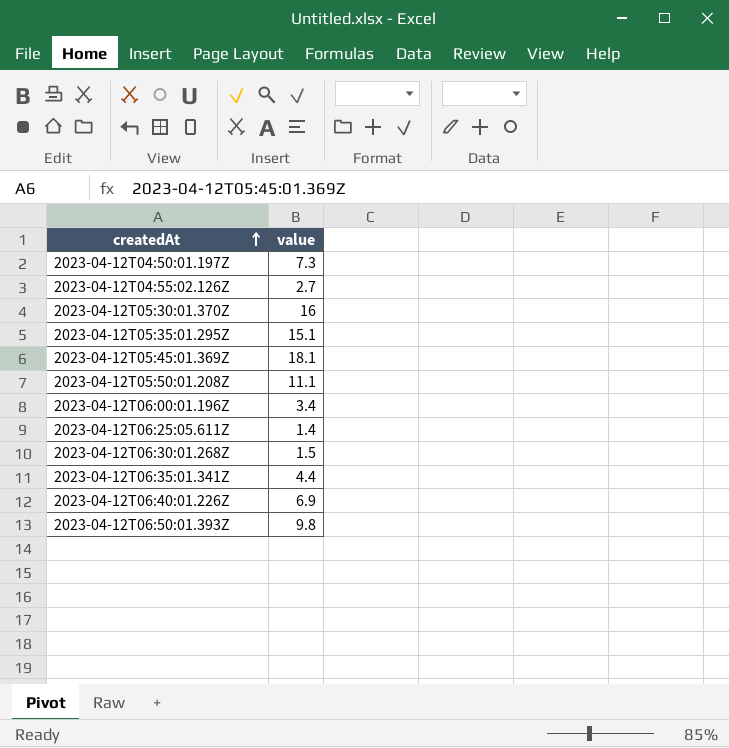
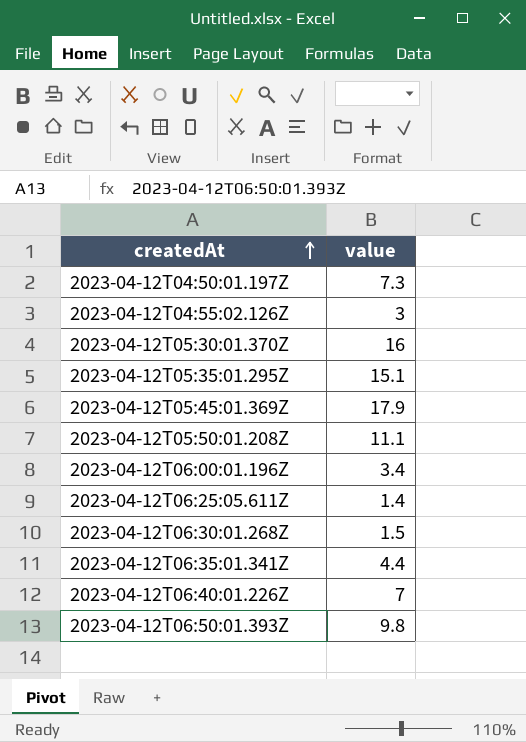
2023-04-12T04:55:02.126Z | value: 2.7 -> 3
2023-04-12T05:45:01.369Z | value: 18.1 -> 17.9
2023-04-12T06:40:01.226Z | value: 6.9 -> 7

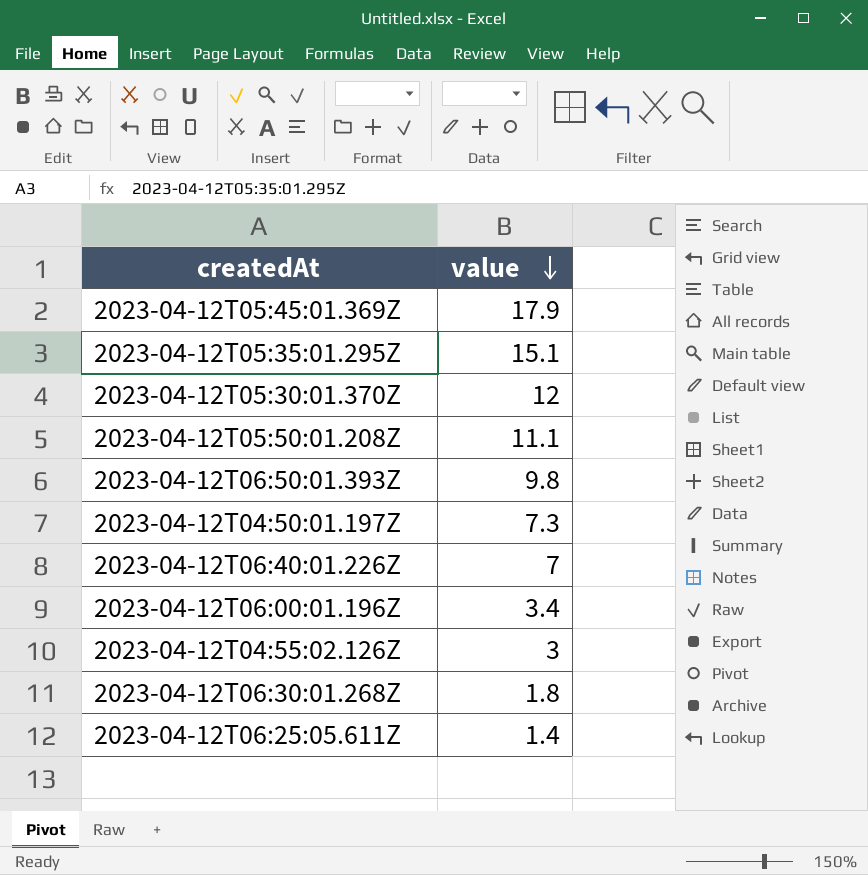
row order: createdAt ascending -> value descending
row 2023-04-12T06:35:01.341Z: 4.4 -> none
2023-04-12T05:30:01.370Z | value: 16 -> 12
2023-04-12T06:30:01.268Z | value: 1.5 -> 1.8

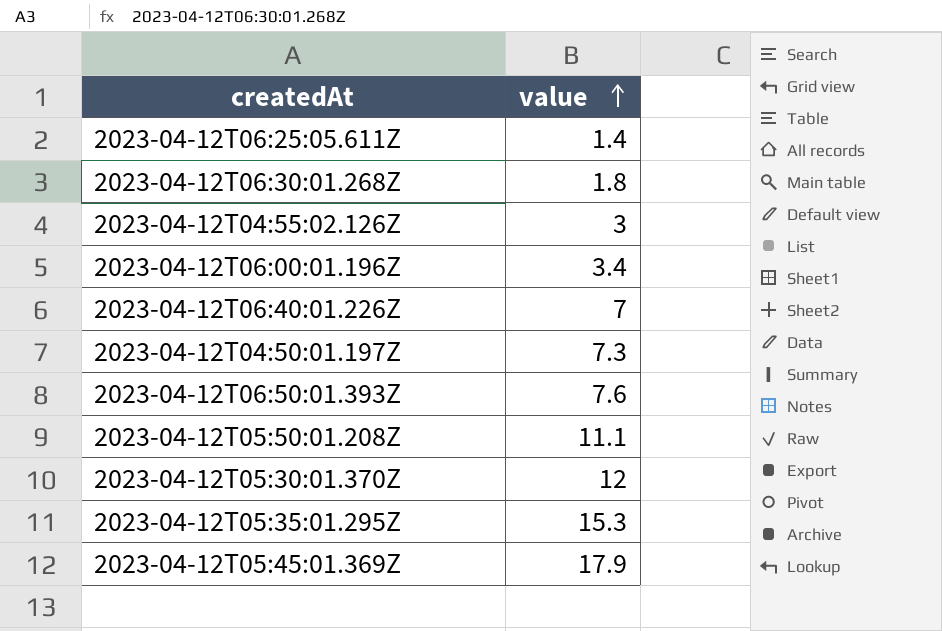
row order: value descending -> value ascending
2023-04-12T06:50:01.393Z | value: 9.8 -> 7.6
2023-04-12T05:35:01.295Z | value: 15.1 -> 15.3

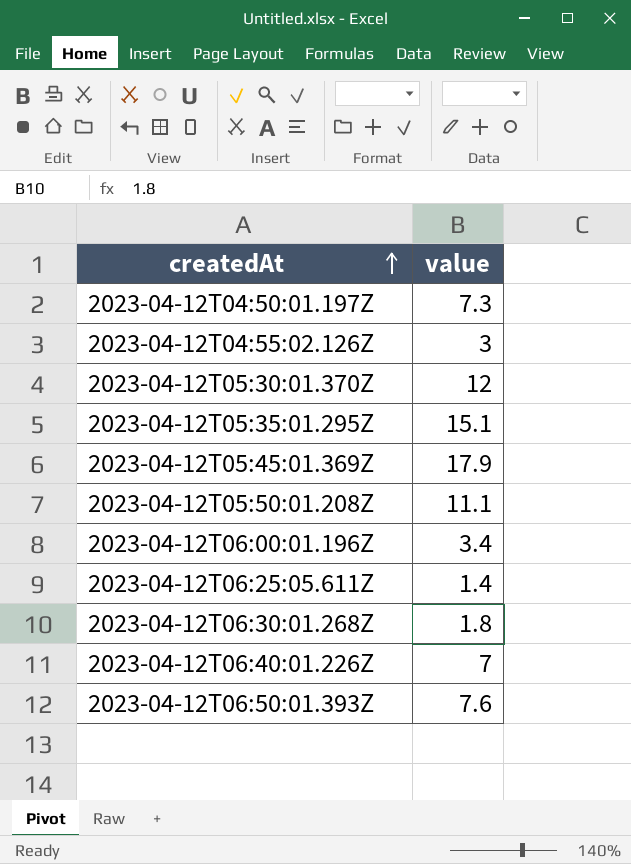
row order: value ascending -> createdAt ascending
2023-04-12T05:35:01.295Z | value: 15.3 -> 15.1

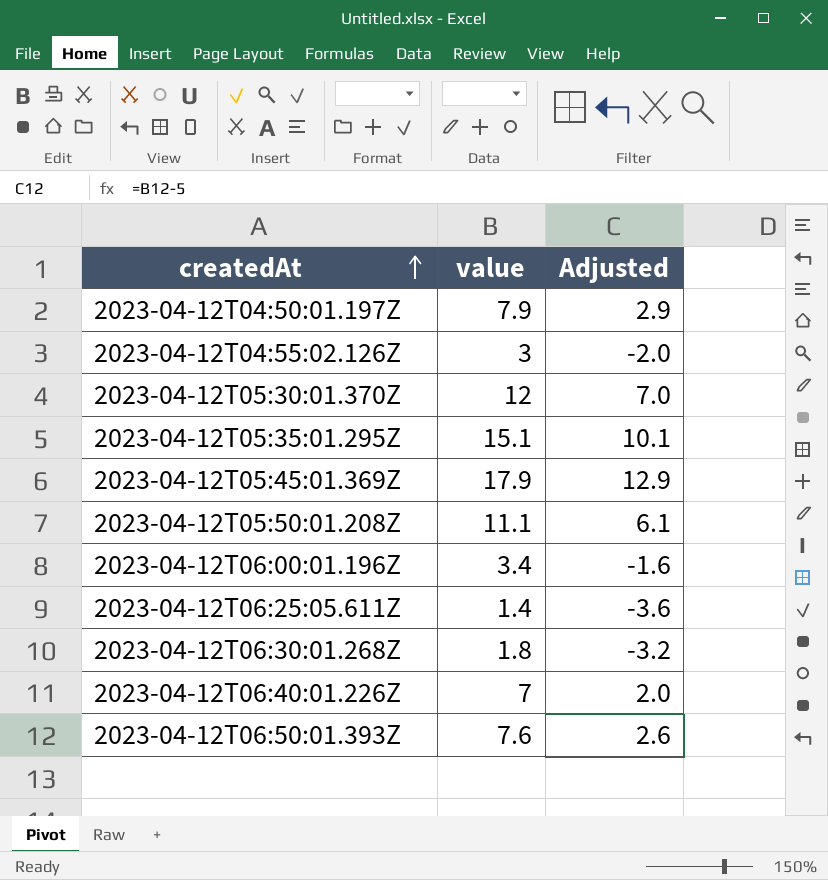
column Adjusted | formula: none -> [value] - 5
2023-04-12T04:50:01.197Z | value: 7.3 -> 7.9

